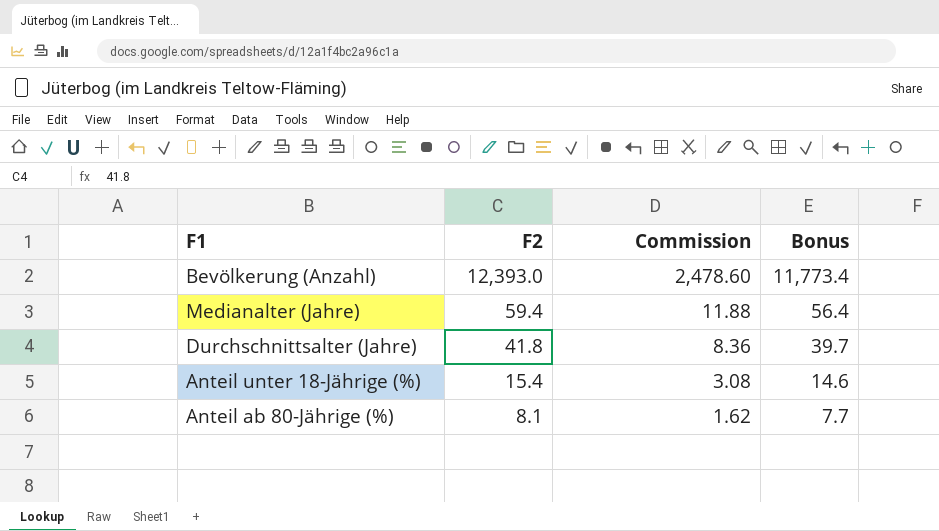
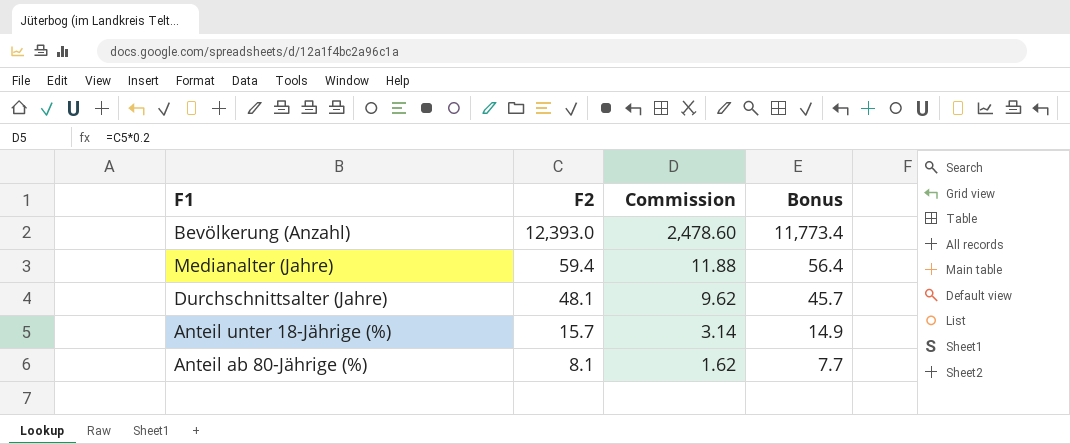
Durchschnittsalter (Jahre) | F2: 41.8 -> 48.1
Durchschnittsalter (Jahre) | Commission: 8.36 -> 9.62
Durchschnittsalter (Jahre) | Bonus: 39.7 -> 45.7
Anteil unter 18-Jährige (%) | F2: 15.4 -> 15.7
Anteil unter 18-Jährige (%) | Commission: 3.08 -> 3.14
Anteil unter 18-Jährige (%) | Bonus: 14.6 -> 14.9

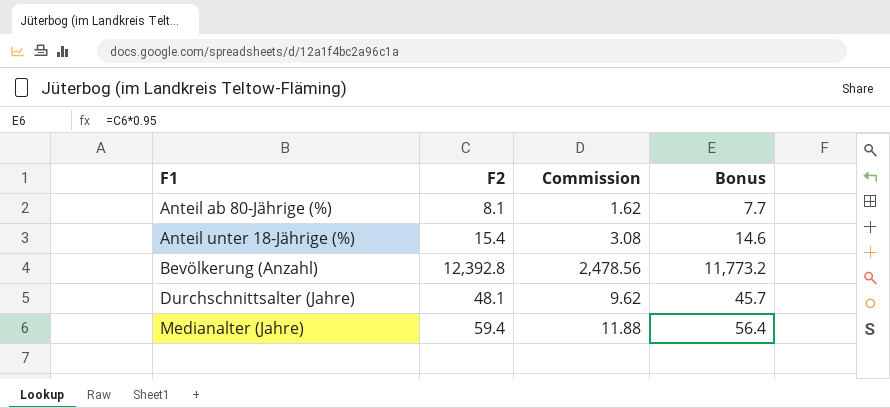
row order: F2 descending -> F1 ascending
Anteil unter 18-Jährige (%) | F2: 15.7 -> 15.4
Anteil unter 18-Jährige (%) | Commission: 3.14 -> 3.08
Anteil unter 18-Jährige (%) | Bonus: 14.9 -> 14.6
Bevölkerung (Anzahl) | F2: 12,393.0 -> 12,392.8
Bevölkerung (Anzahl) | Commission: 2,478.60 -> 2,478.56
Bevölkerung (Anzahl) | Bonus: 11,773.4 -> 11,773.2

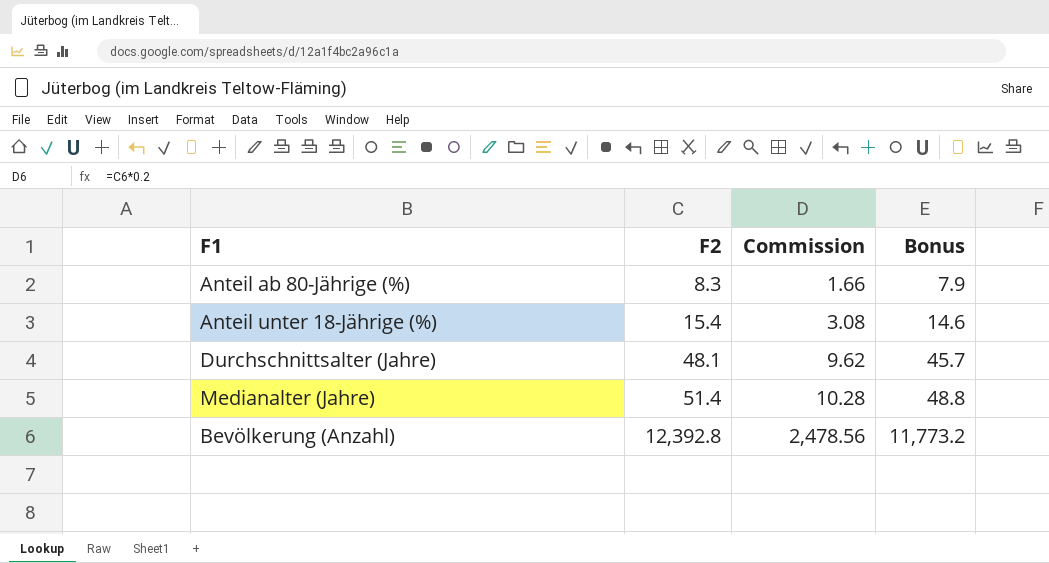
row order: F1 ascending -> F2 ascending
Anteil ab 80-Jährige (%) | F2: 8.1 -> 8.3
Anteil ab 80-Jährige (%) | Commission: 1.62 -> 1.66
Anteil ab 80-Jährige (%) | Bonus: 7.7 -> 7.9
Medianalter (Jahre) | F2: 59.4 -> 51.4
Medianalter (Jahre) | Commission: 11.88 -> 10.28
Medianalter (Jahre) | Bonus: 56.4 -> 48.8

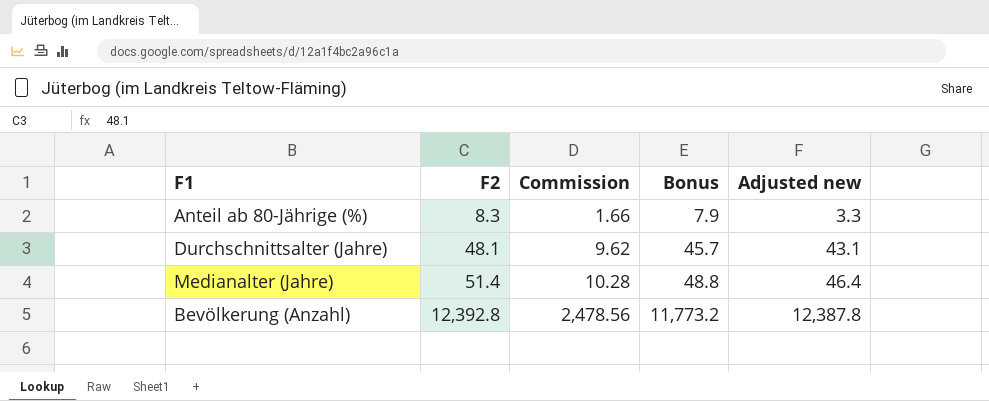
column Adjusted new | formula: none -> [F2] - 5
row Anteil unter 18-Jährige (%): 15.4 | 3.08 | 14.6 -> none

